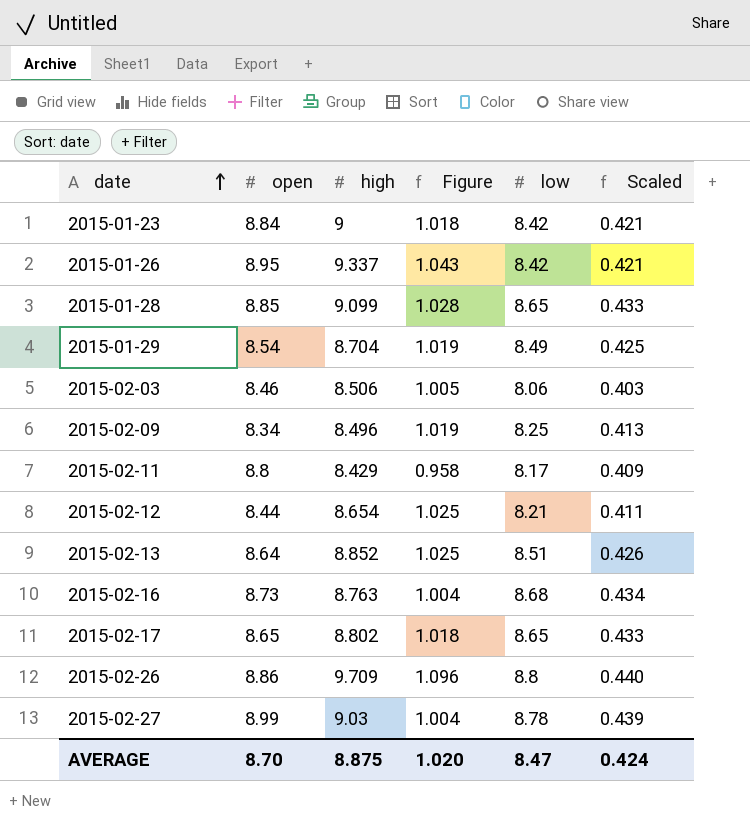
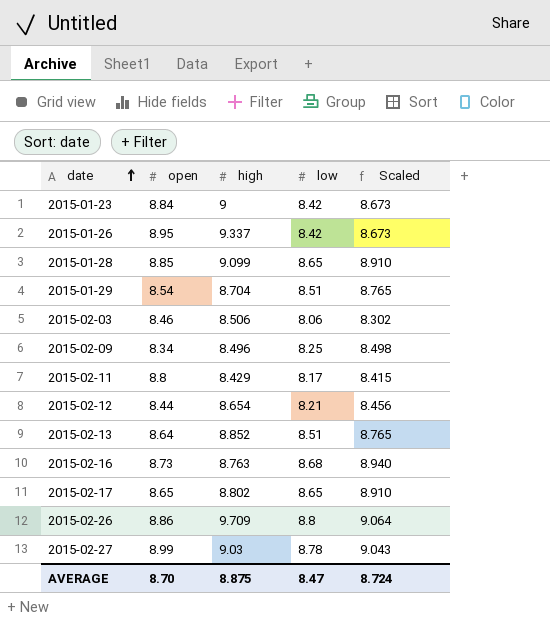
column Figure | formula: [high] / [open] -> none
column Scaled | formula: [low] * 0.05 -> [low] * 1.03
2015-01-29 | low: 8.49 -> 8.51
AVERAGE | Scaled: 0.424 -> 8.724

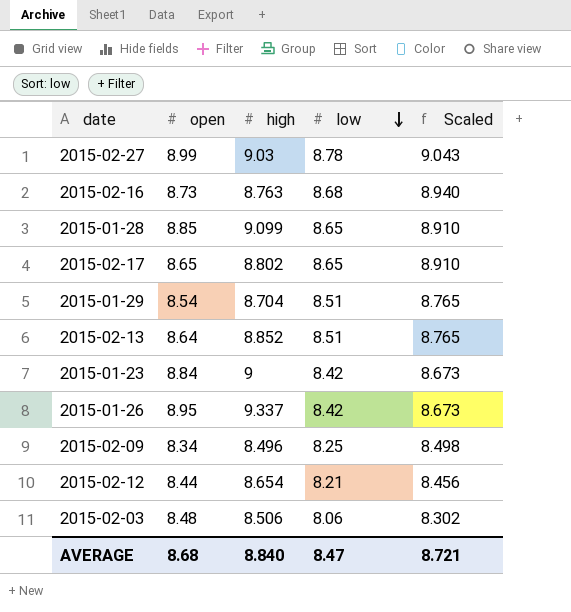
row order: date ascending -> low descending
row 2015-02-11: 8.8 | 8.429 | 8.17 | 8.415 -> none
row 2015-02-26: 8.86 | 9.709 | 8.8 | 9.064 -> none
2015-02-03 | open: 8.46 -> 8.48
AVERAGE | open: 8.70 -> 8.68
AVERAGE | high: 8.875 -> 8.840
AVERAGE | Scaled: 8.724 -> 8.721

